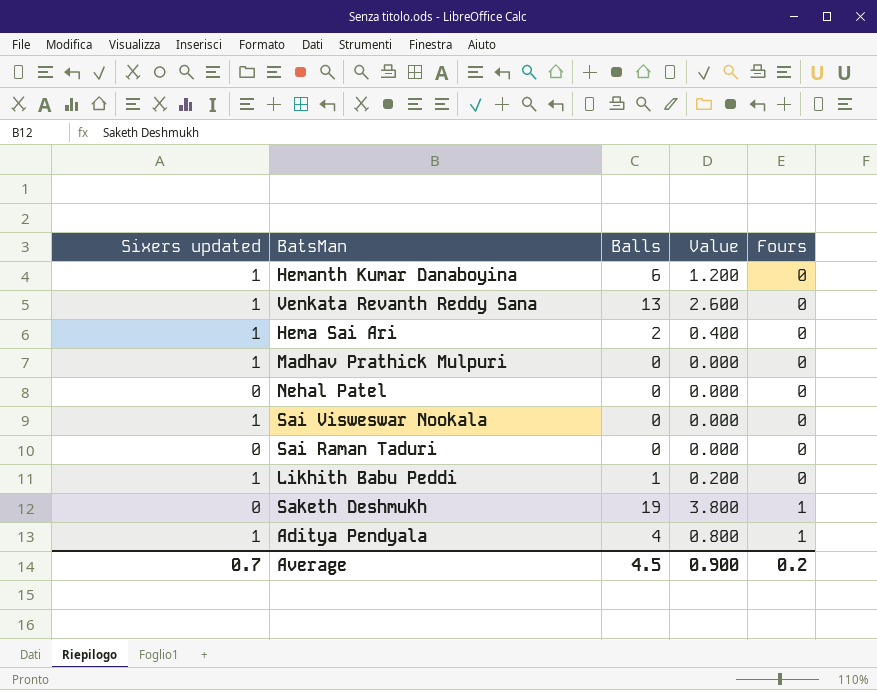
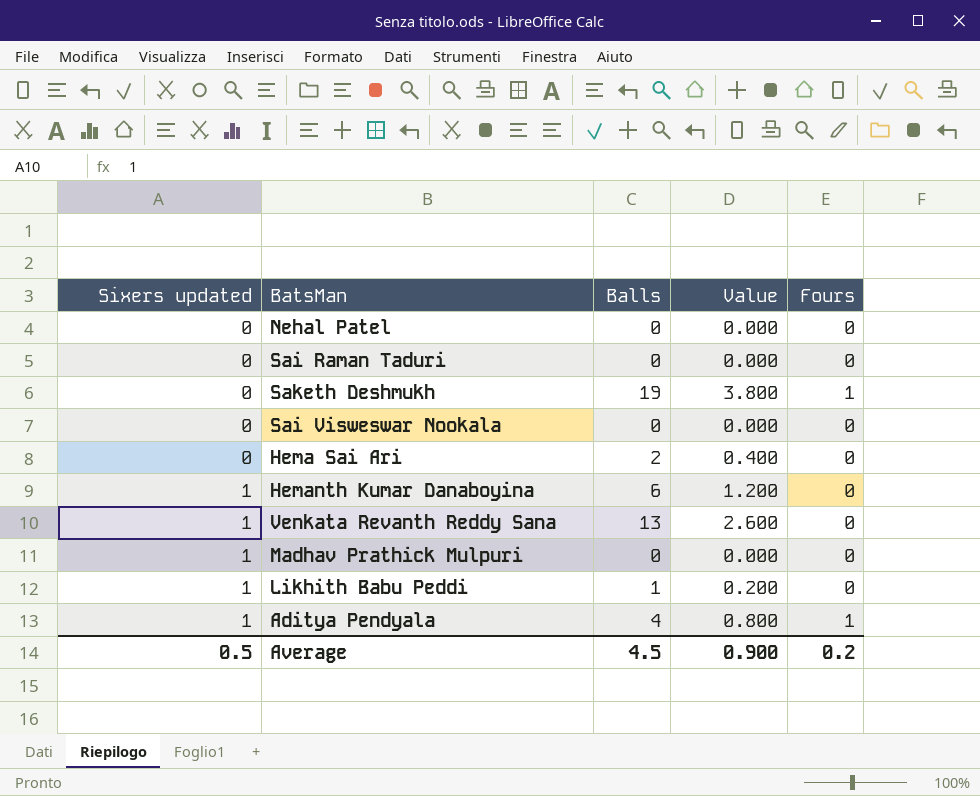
row order: Fours ascending -> Sixers updated ascending
Sai Visweswar Nookala | Sixers updated: 1 -> 0
Hema Sai Ari | Sixers updated: 1 -> 0
Average | Sixers updated: 0.7 -> 0.5

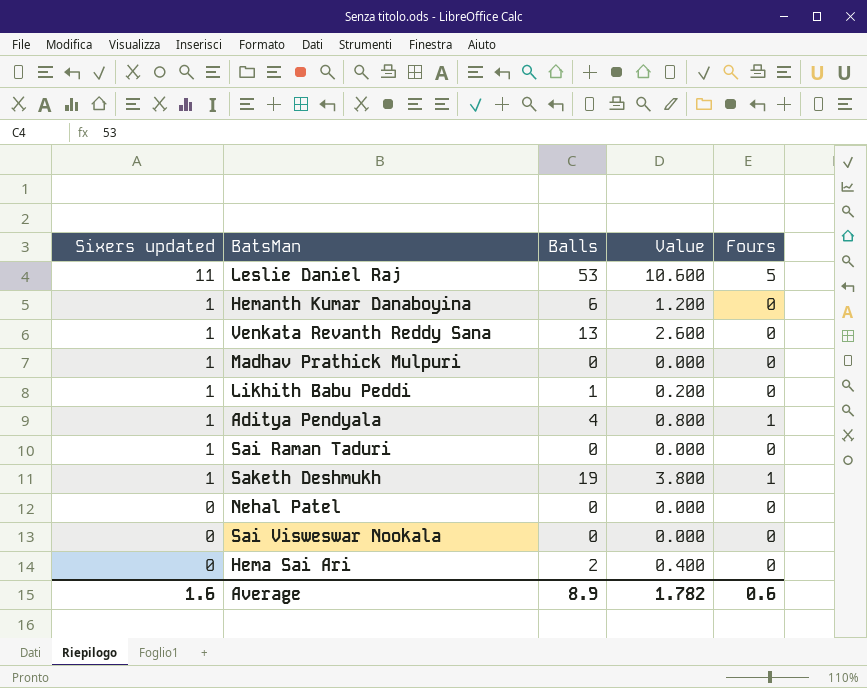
row order: Sixers updated ascending -> Sixers updated descending
row Leslie Daniel Raj: none -> 11 | 53 | 10.600 | 5
Sai Raman Taduri | Sixers updated: 0 -> 1
Saketh Deshmukh | Sixers updated: 0 -> 1
Average | Sixers updated: 0.5 -> 1.6
Average | Balls: 4.5 -> 8.9
Average | Value: 0.900 -> 1.782
Average | Fours: 0.2 -> 0.6

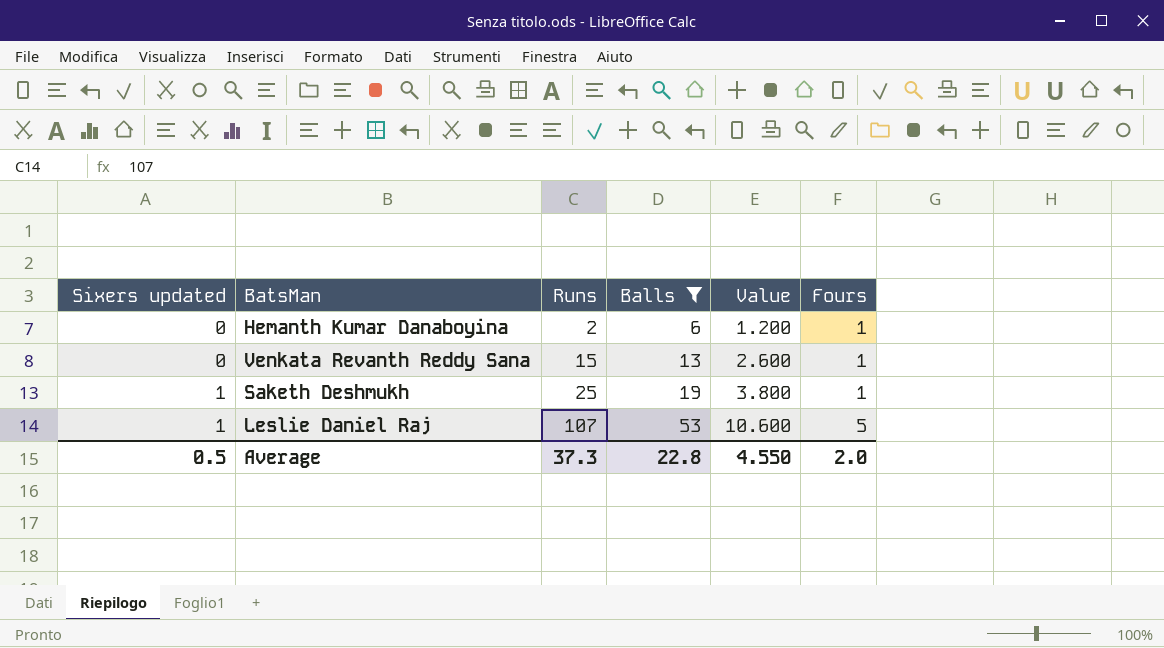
filter: none -> Balls >= 6
row order: Sixers updated descending -> Sixers updated ascending
column Runs | position: none -> 3
Hemanth Kumar Danaboyina | Sixers updated: 1 -> 0
Hemanth Kumar Danaboyina | Fours: 0 -> 1
Venkata Revanth Reddy Sana | Sixers updated: 1 -> 0
Venkata Revanth Reddy Sana | Fours: 0 -> 1
Leslie Daniel Raj | Sixers updated: 11 -> 1
Average | Sixers updated: 1.6 -> 0.5
Average | Balls: 8.9 -> 22.8
Average | Value: 1.782 -> 4.550
Average | Fours: 0.6 -> 2.0

